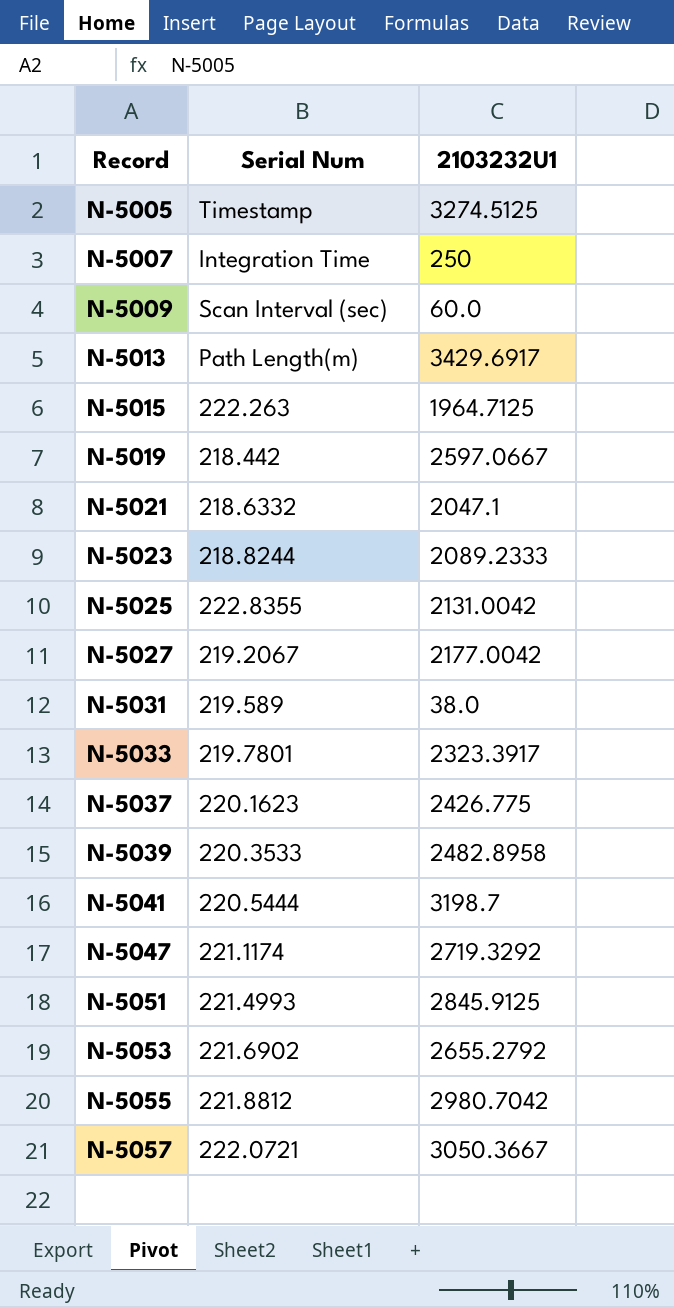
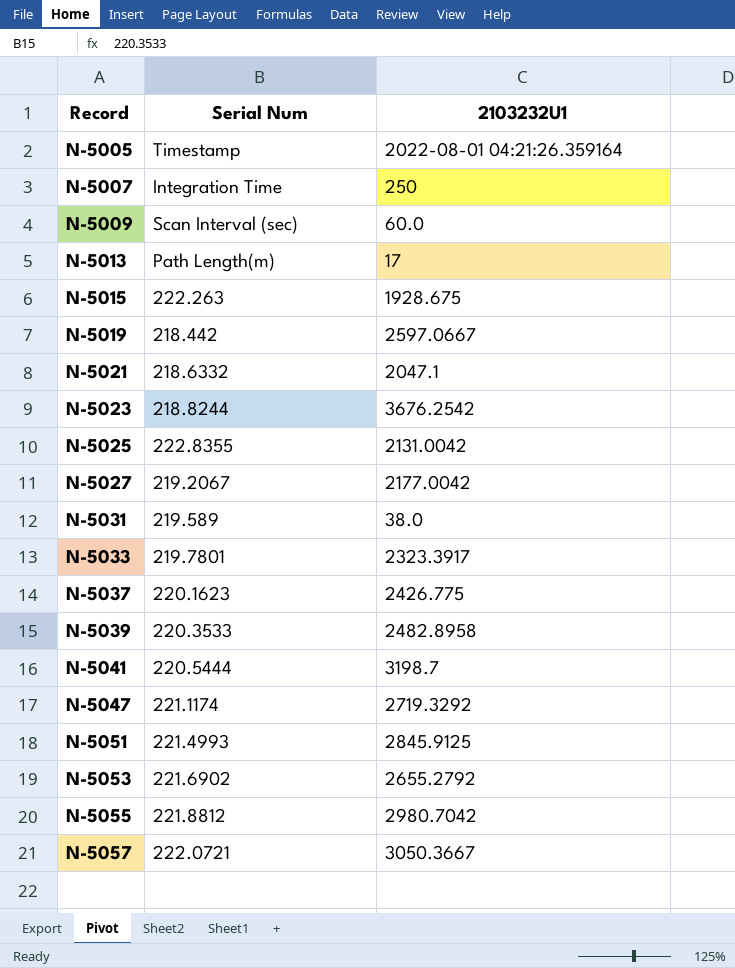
N-5005 | 2103232U1: 3274.5125 -> 2022-08-01 04:21:26.359164
N-5013 | 2103232U1: 3429.6917 -> 17
N-5015 | 2103232U1: 1964.7125 -> 1928.675
N-5023 | 2103232U1: 2089.2333 -> 3676.2542

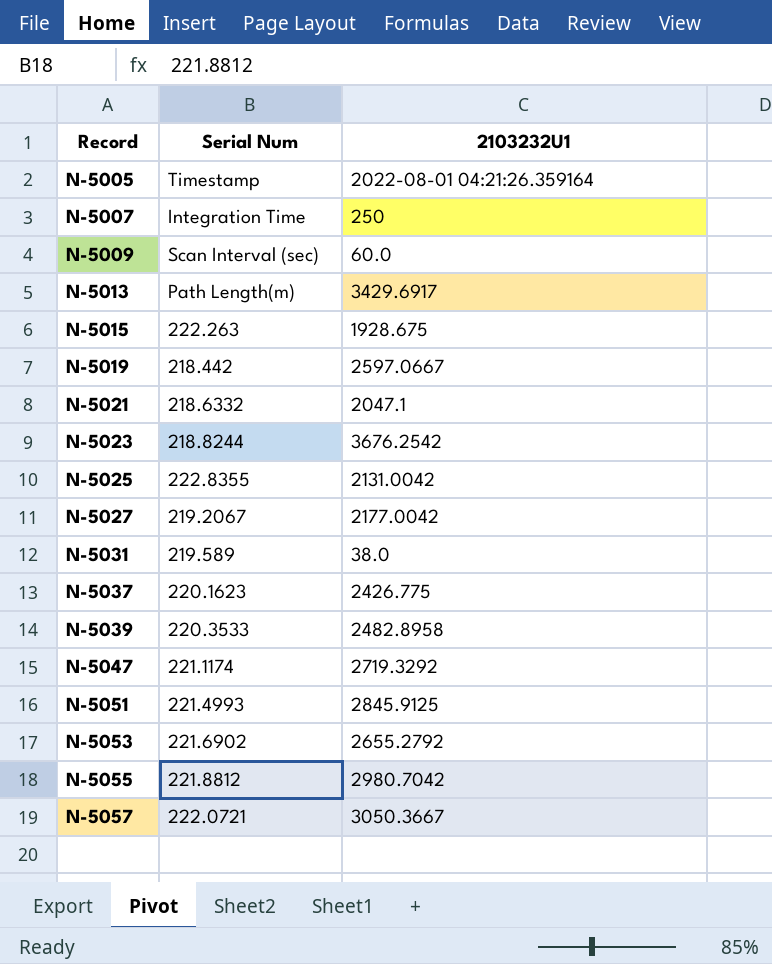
row N-5033: 219.7801 | 2323.3917 -> none
row N-5041: 220.5444 | 3198.7 -> none
N-5013 | 2103232U1: 17 -> 3429.6917

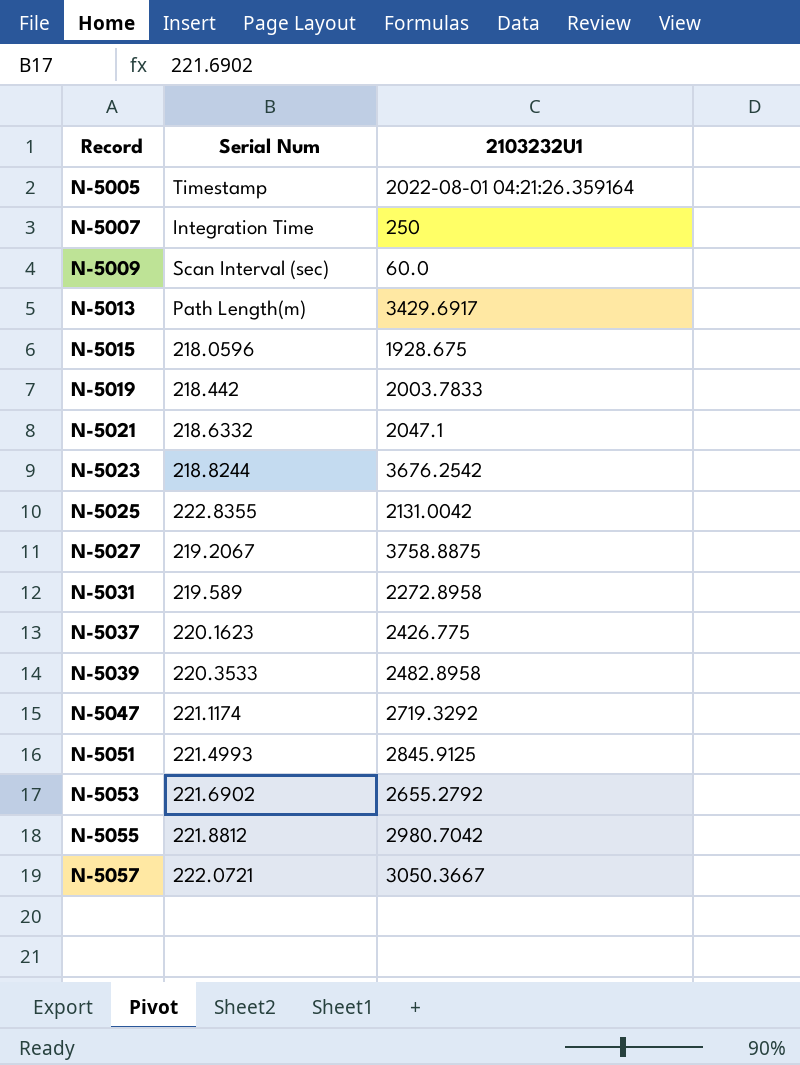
N-5015 | Serial Num: 222.263 -> 218.0596
N-5019 | 2103232U1: 2597.0667 -> 2003.7833
N-5027 | 2103232U1: 2177.0042 -> 3758.8875
N-5031 | 2103232U1: 38.0 -> 2272.8958

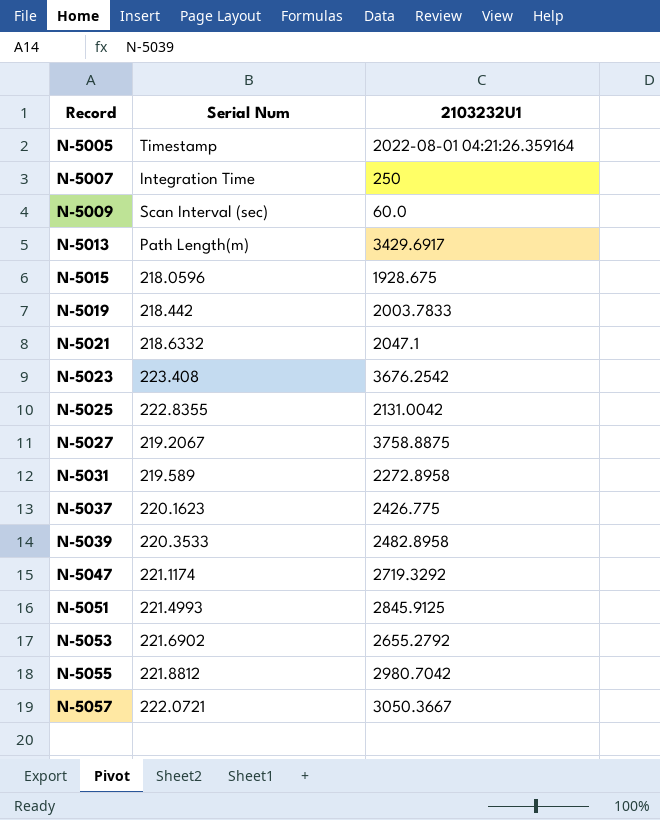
N-5023 | Serial Num: 218.8244 -> 223.408

